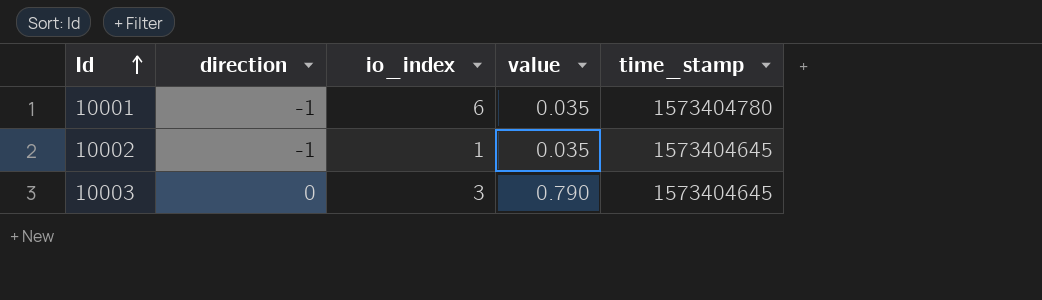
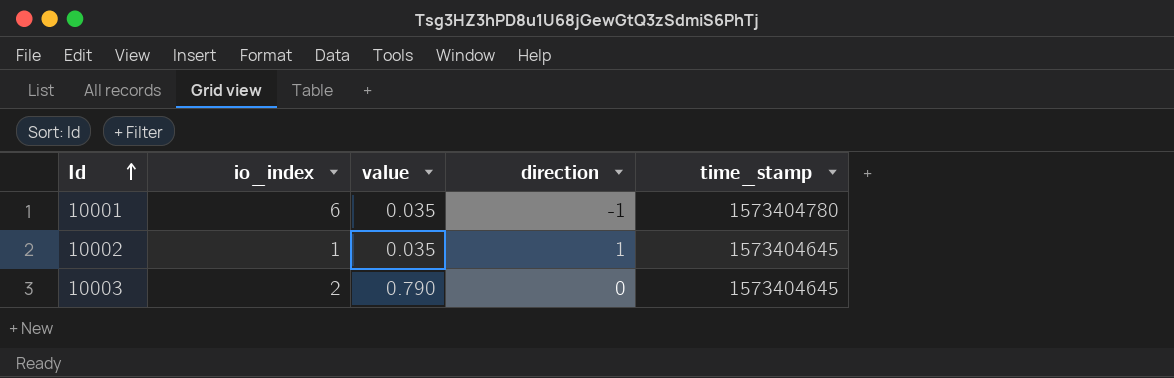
column direction | position: 2 -> 4
10002 | direction: -1 -> 1
10003 | io_index: 3 -> 2

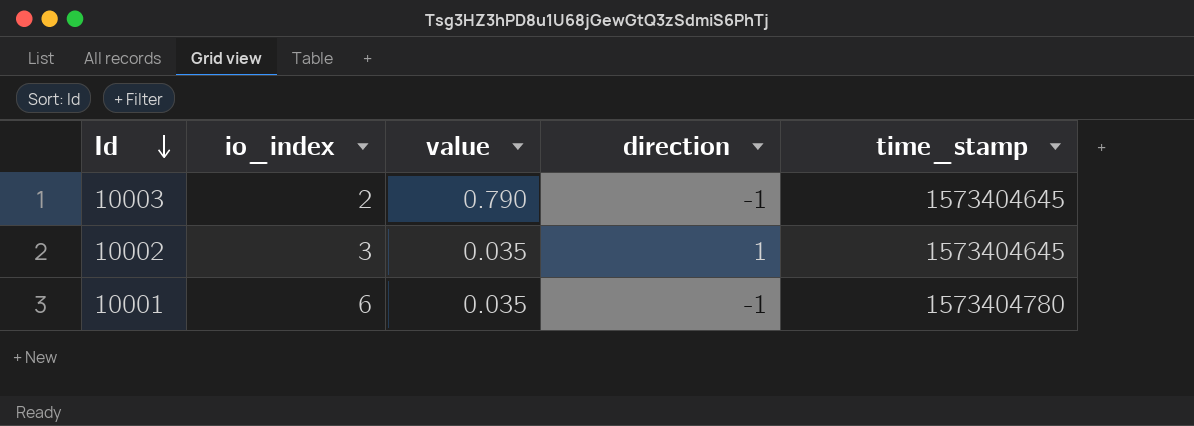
row order: Id ascending -> Id descending
10003 | direction: 0 -> -1
10002 | io_index: 1 -> 3

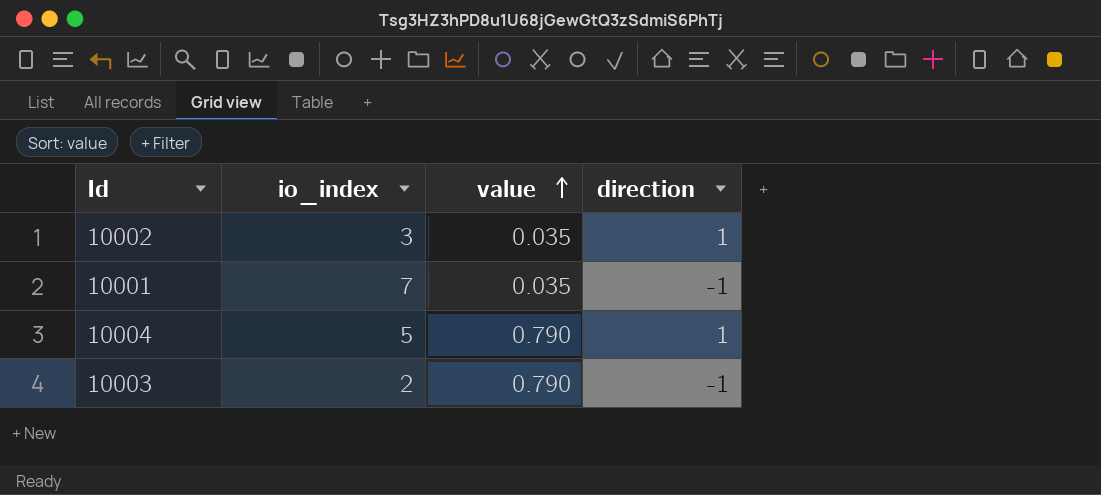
row order: Id descending -> value ascending
column time_stamp | position: 5 -> none
10001 | io_index: 6 -> 7
row 10004: none -> 5 | 0.790 | 1

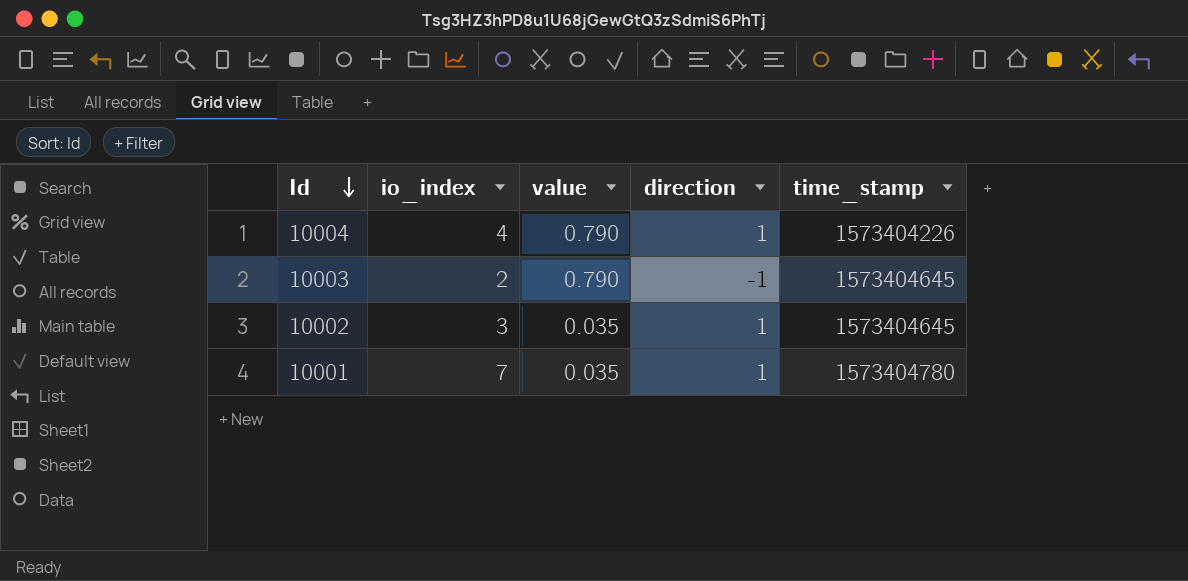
row order: value ascending -> Id descending
column time_stamp | position: none -> 5
10004 | io_index: 5 -> 4
10001 | direction: -1 -> 1

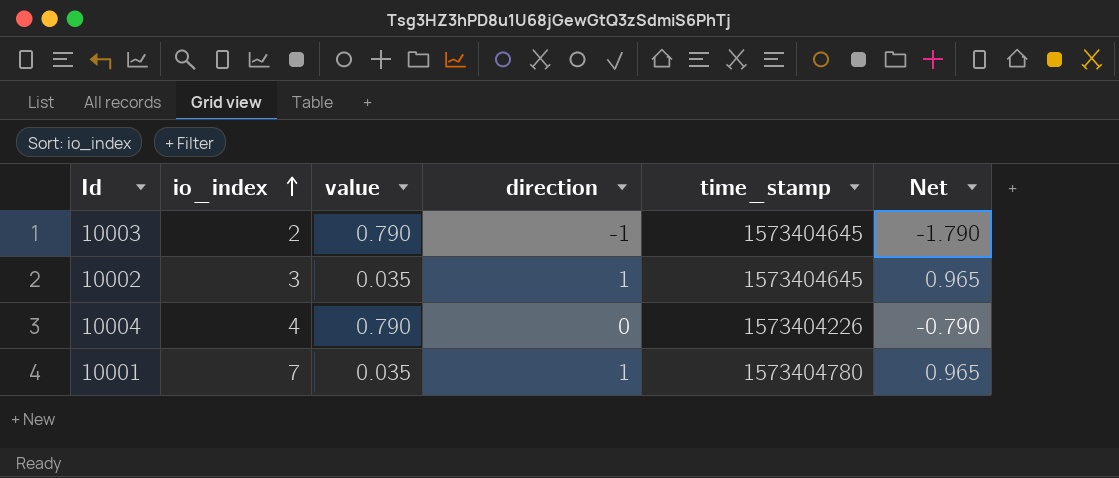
row order: Id descending -> io_index ascending
column Net | formula: none -> [direction] - [value]
10004 | direction: 1 -> 0

